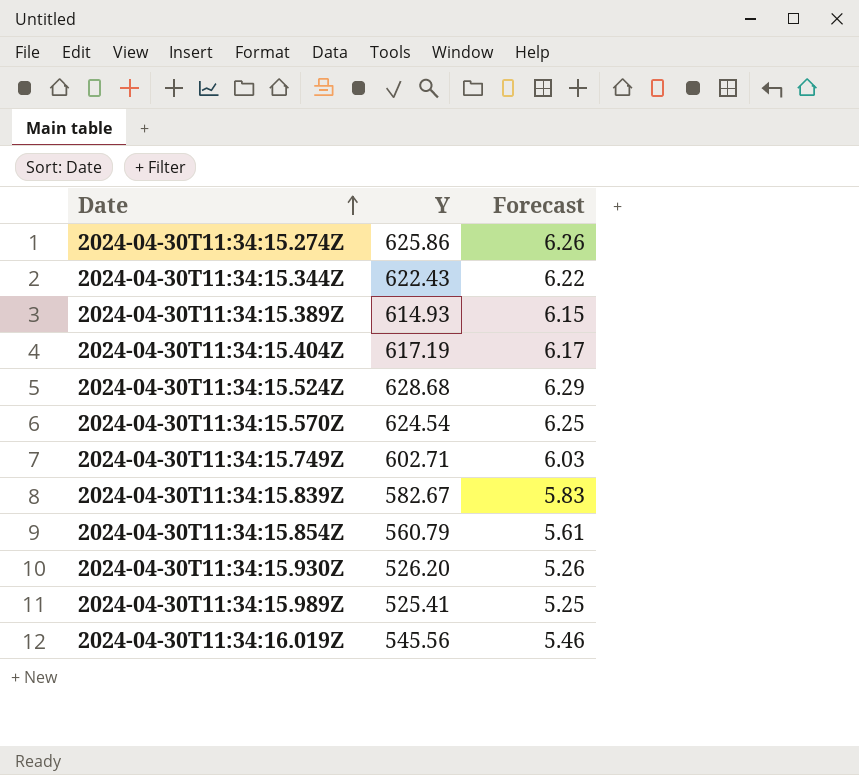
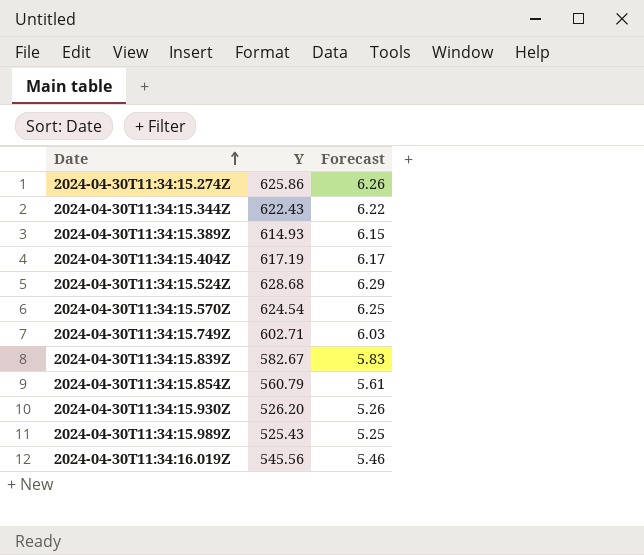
2024-04-30T11:34:15.989Z | Y: 525.41 -> 525.43

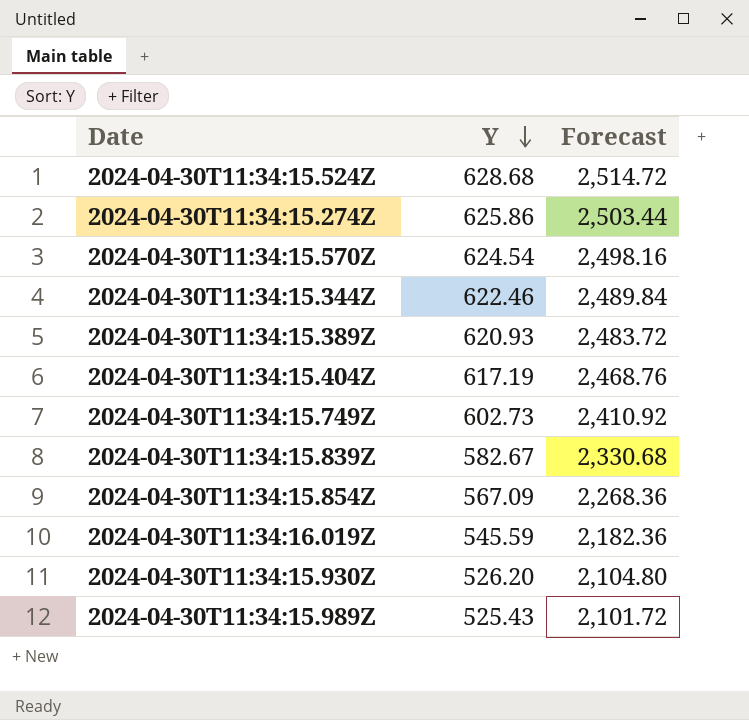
row order: Date ascending -> Y descending
column Forecast | formula: [Y] * 0.01 -> [Y] * 4
2024-04-30T11:34:15.344Z | Y: 622.43 -> 622.46
2024-04-30T11:34:15.389Z | Y: 614.93 -> 620.93
2024-04-30T11:34:15.749Z | Y: 602.71 -> 602.73
2024-04-30T11:34:15.854Z | Y: 560.79 -> 567.09
2024-04-30T11:34:16.019Z | Y: 545.56 -> 545.59

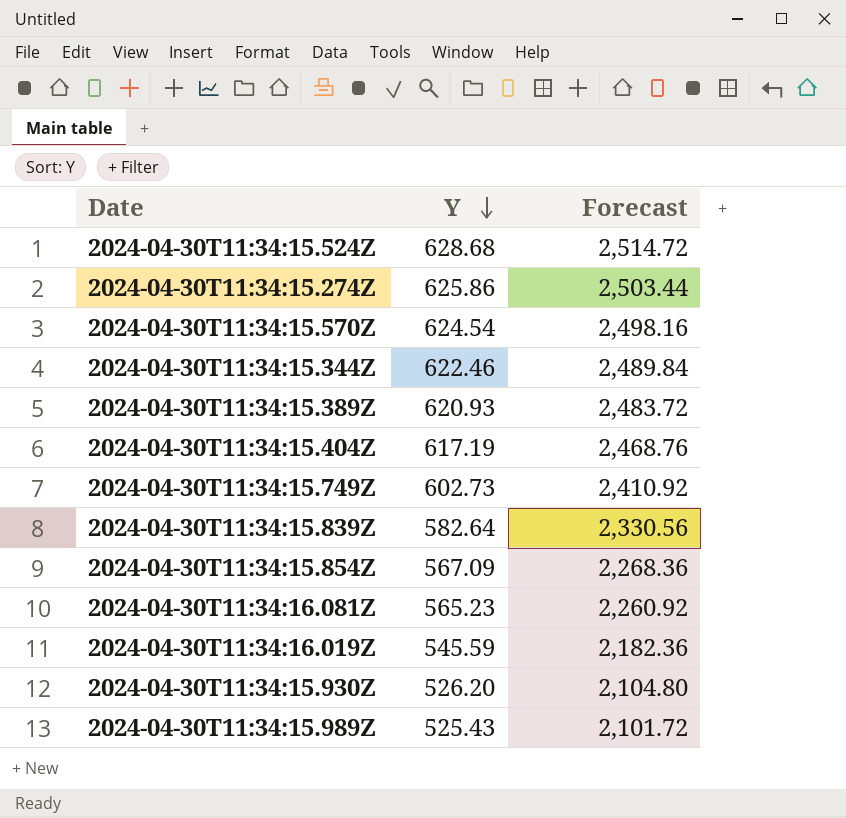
2024-04-30T11:34:15.839Z | Y: 582.67 -> 582.64
2024-04-30T11:34:15.839Z | Forecast: 2,330.68 -> 2,330.56
row 2024-04-30T11:34:16.081Z: none -> 565.23 | 2,260.92

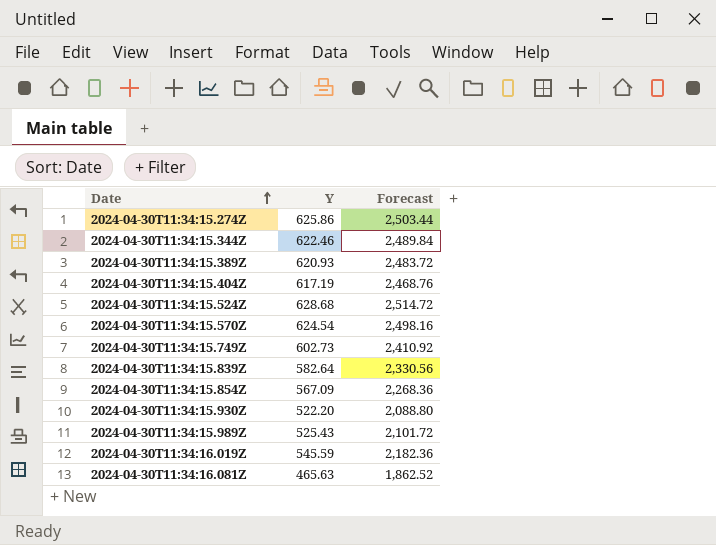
row order: Y descending -> Date ascending
2024-04-30T11:34:15.930Z | Y: 526.20 -> 522.20
2024-04-30T11:34:15.930Z | Forecast: 2,104.80 -> 2,088.80
2024-04-30T11:34:16.081Z | Y: 565.23 -> 465.63
2024-04-30T11:34:16.081Z | Forecast: 2,260.92 -> 1,862.52

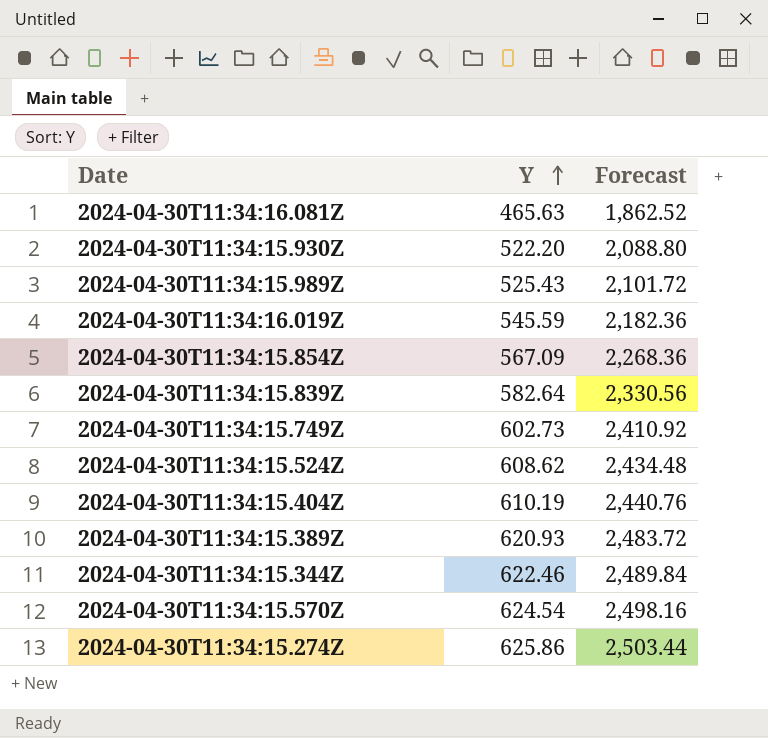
row order: Date ascending -> Y ascending
2024-04-30T11:34:15.524Z | Y: 628.68 -> 608.62
2024-04-30T11:34:15.524Z | Forecast: 2,514.72 -> 2,434.48
2024-04-30T11:34:15.404Z | Y: 617.19 -> 610.19
2024-04-30T11:34:15.404Z | Forecast: 2,468.76 -> 2,440.76

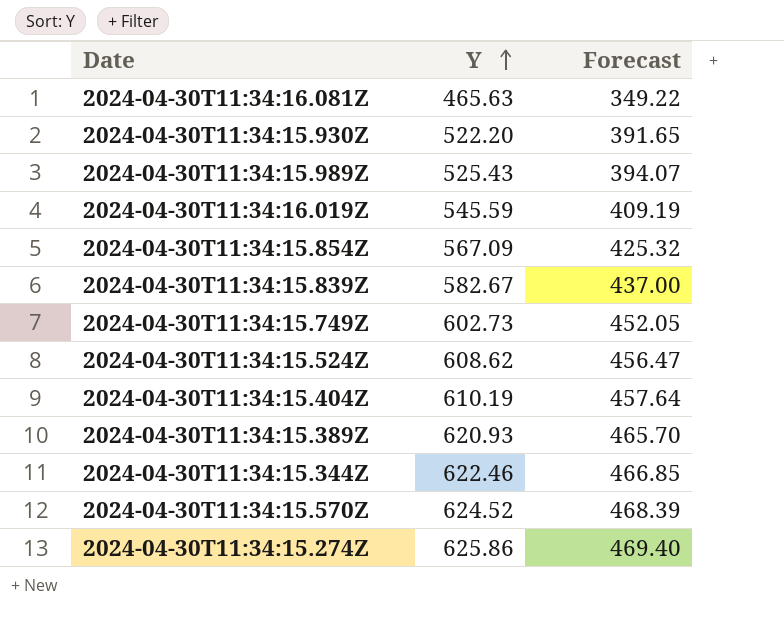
column Forecast | formula: [Y] * 4 -> [Y] * 0.75
2024-04-30T11:34:15.839Z | Y: 582.64 -> 582.67
2024-04-30T11:34:15.570Z | Y: 624.54 -> 624.52

